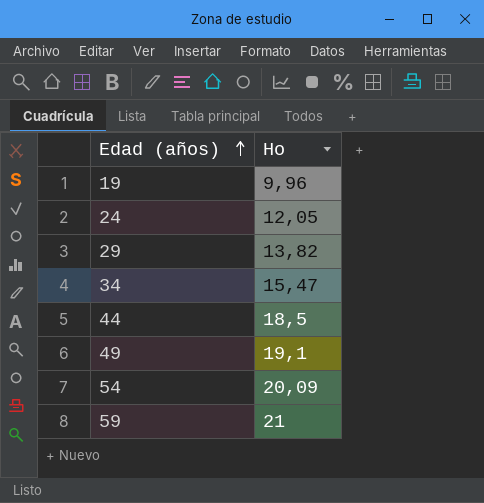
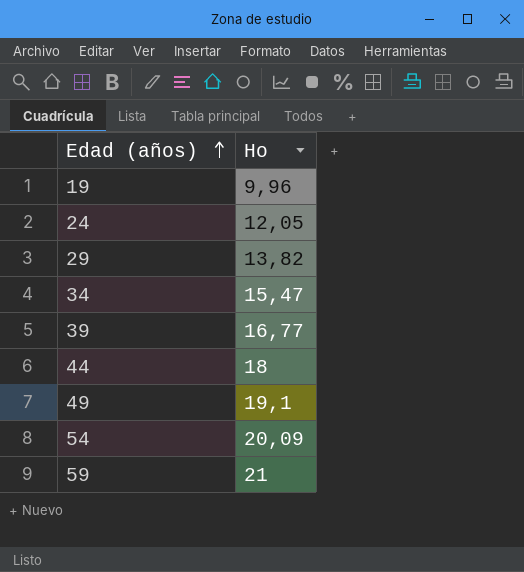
row 39: none -> 16,77
44 | Ho: 18,5 -> 18

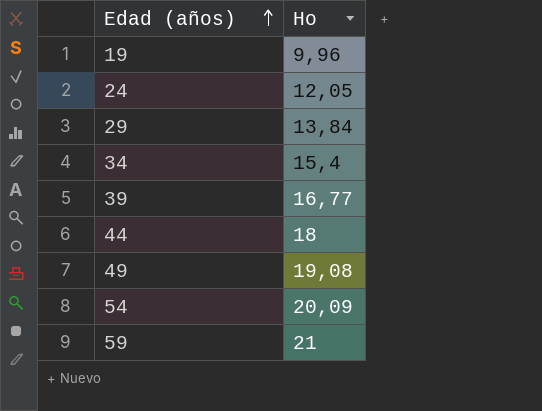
29 | Ho: 13,82 -> 13,84
34 | Ho: 15,47 -> 15,4
49 | Ho: 19,1 -> 19,08

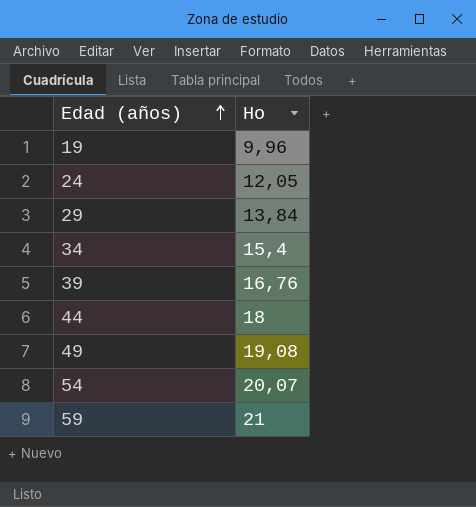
39 | Ho: 16,77 -> 16,76
54 | Ho: 20,09 -> 20,07

